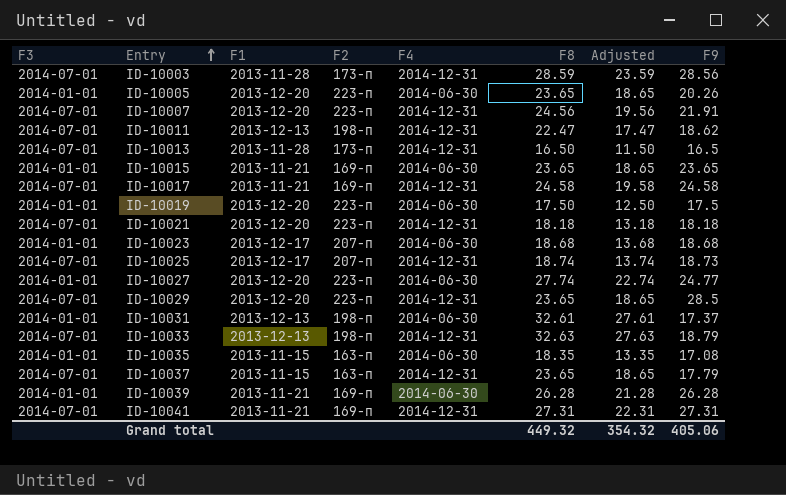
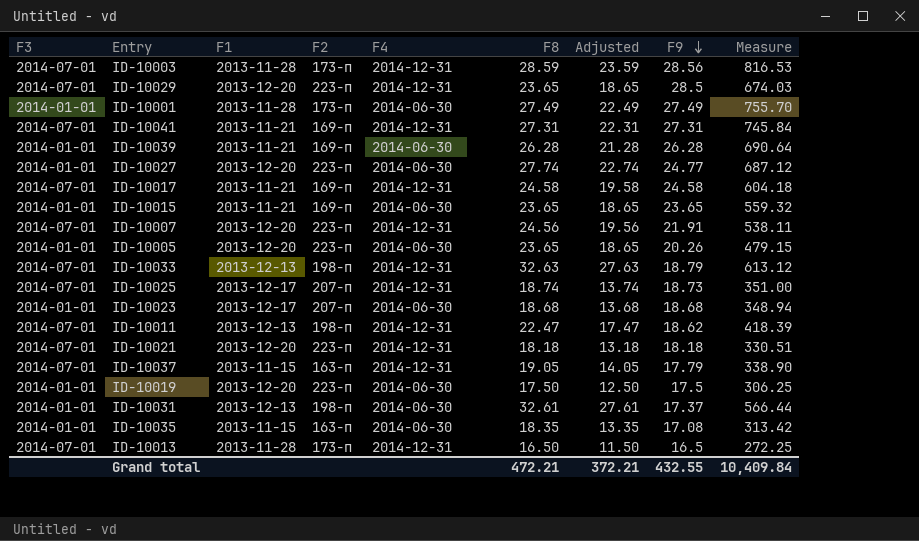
row order: Entry ascending -> F9 descending
column Measure | formula: none -> [F8] * [F9]
row ID-10001: none -> 2014-01-01 | 2013-11-28 | 173-п | 2014-06-30 | 27.49 | 22.49 | 27.49 | 755.70
ID-10037 | F8: 23.65 -> 19.05
ID-10037 | Adjusted: 18.65 -> 14.05
Grand total | F8: 449.32 -> 472.21
Grand total | Adjusted: 354.32 -> 372.21
Grand total | F9: 405.06 -> 432.55

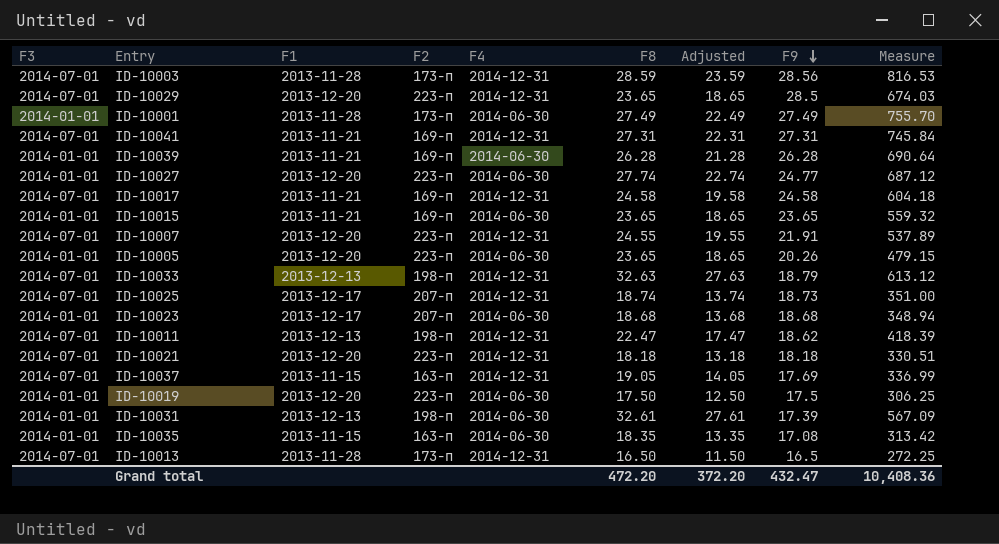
ID-10007 | F8: 24.56 -> 24.55
ID-10007 | Adjusted: 19.56 -> 19.55
ID-10007 | Measure: 538.11 -> 537.89
ID-10037 | F9: 17.79 -> 17.69
ID-10037 | Measure: 338.90 -> 336.99
ID-10031 | F9: 17.37 -> 17.39
ID-10031 | Measure: 566.44 -> 567.09
Grand total | F8: 472.21 -> 472.20
Grand total | Adjusted: 372.21 -> 372.20
Grand total | F9: 432.55 -> 432.47
Grand total | Measure: 10,409.84 -> 10,408.36

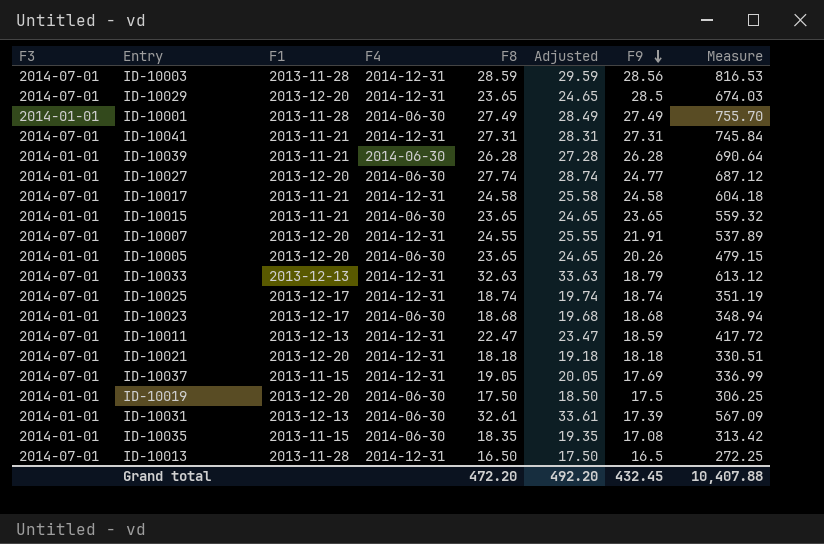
column F2 | position: 4 -> none
column Adjusted | formula: [F8] - 5 -> [F8] + 1
ID-10025 | F9: 18.73 -> 18.74
ID-10025 | Measure: 351.00 -> 351.19
ID-10011 | F9: 18.62 -> 18.59
ID-10011 | Measure: 418.39 -> 417.72
Grand total | Adjusted: 372.20 -> 492.20
Grand total | F9: 432.47 -> 432.45
Grand total | Measure: 10,408.36 -> 10,407.88

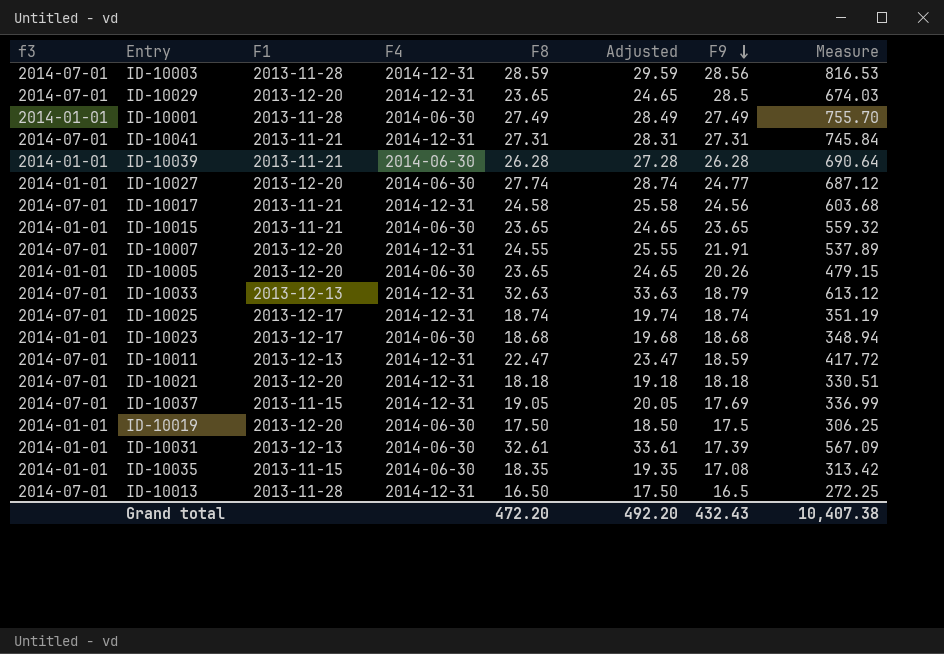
column name: F3 -> f3
ID-10017 | F9: 24.58 -> 24.56
ID-10017 | Measure: 604.18 -> 603.68
Grand total | F9: 432.45 -> 432.43
Grand total | Measure: 10,407.88 -> 10,407.38

